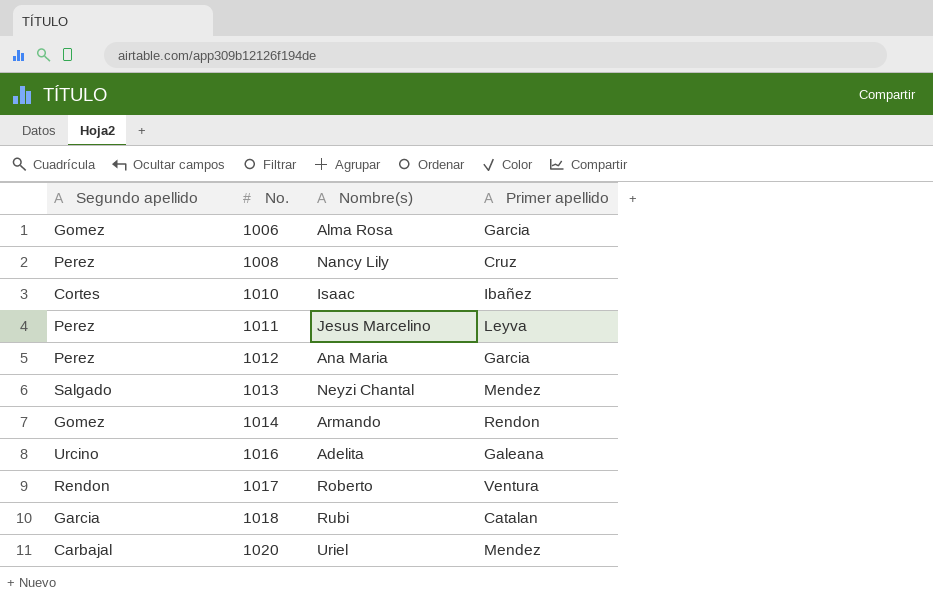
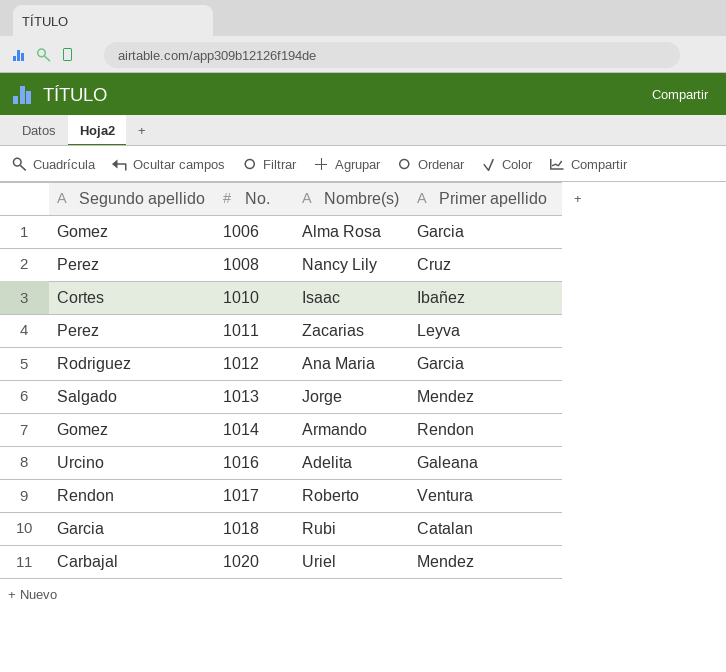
1011 | Nombre(s): Jesus Marcelino -> Zacarias
1012 | Segundo apellido: Perez -> Rodriguez
1013 | Nombre(s): Neyzi Chantal -> Jorge

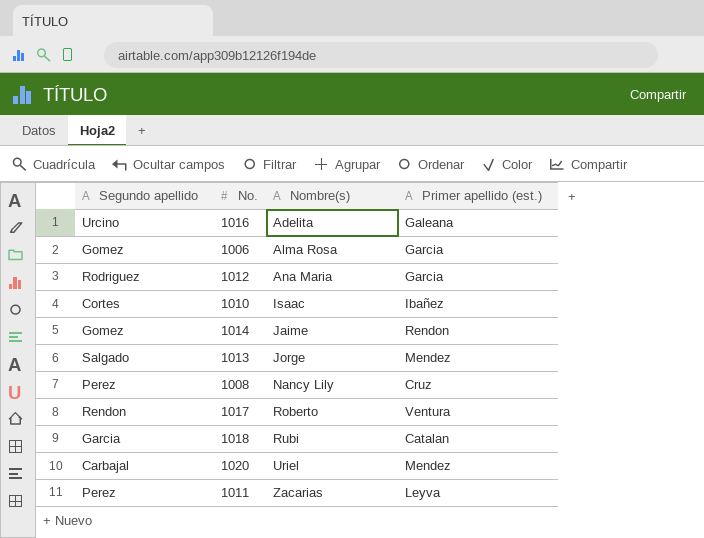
row order: No. ascending -> Nombre(s) ascending
column name: Primer apellido -> Primer apellido (est.)
1014 | Nombre(s): Armando -> Jaime

